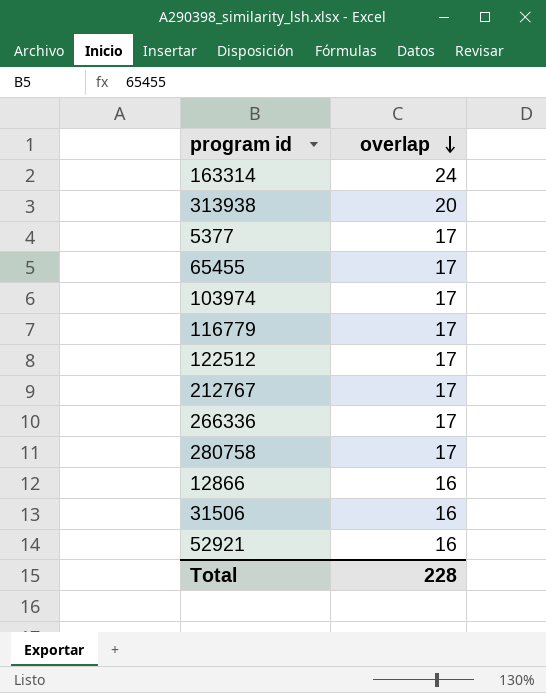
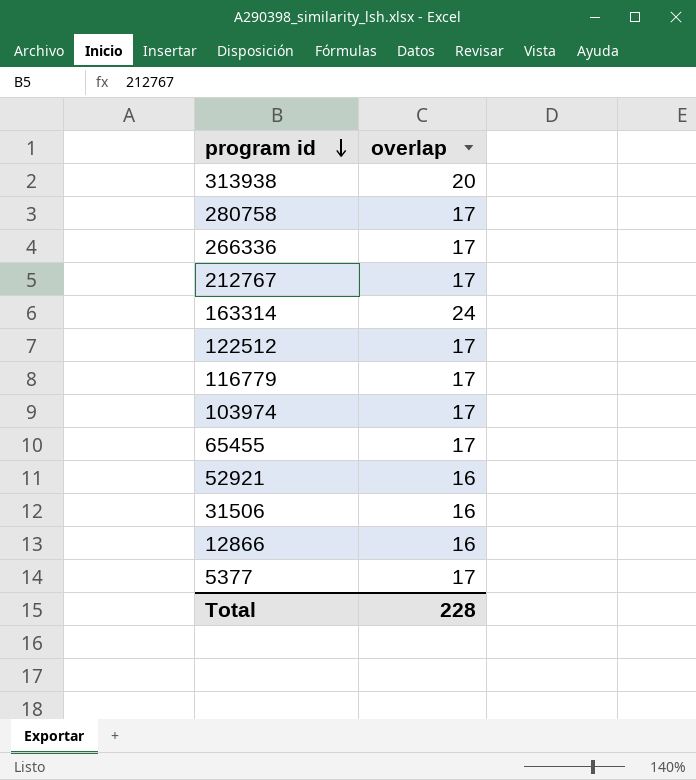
row order: overlap descending -> program id descending

